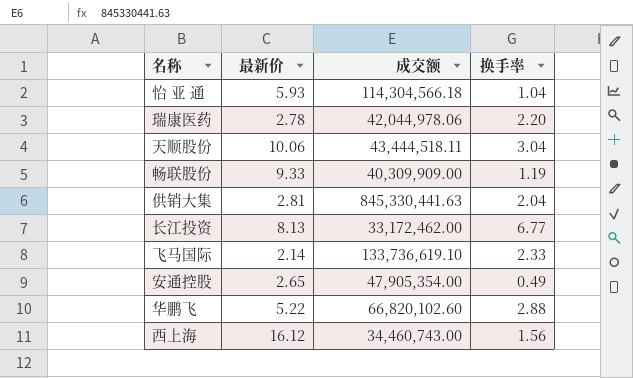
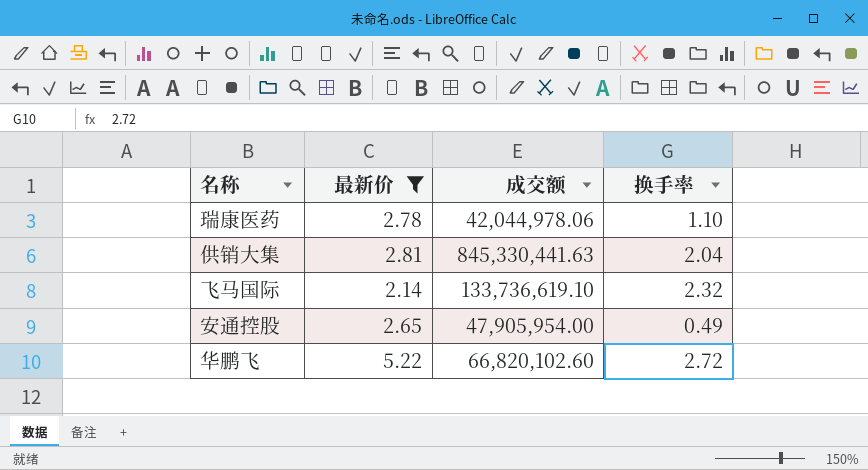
filter: none -> 最新价 <= 5.22
瑞康医药 | 换手率: 2.20 -> 1.10
飞马国际 | 换手率: 2.33 -> 2.32
安通控股 | 成交额: 47,905,354.00 -> 47,905,954.00
华鹏飞 | 换手率: 2.88 -> 2.72

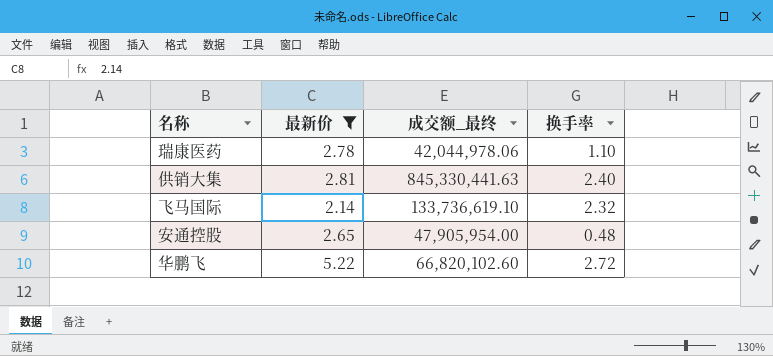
column name: 成交额 -> 成交额_最终
供销大集 | 换手率: 2.04 -> 2.40
安通控股 | 换手率: 0.49 -> 0.48

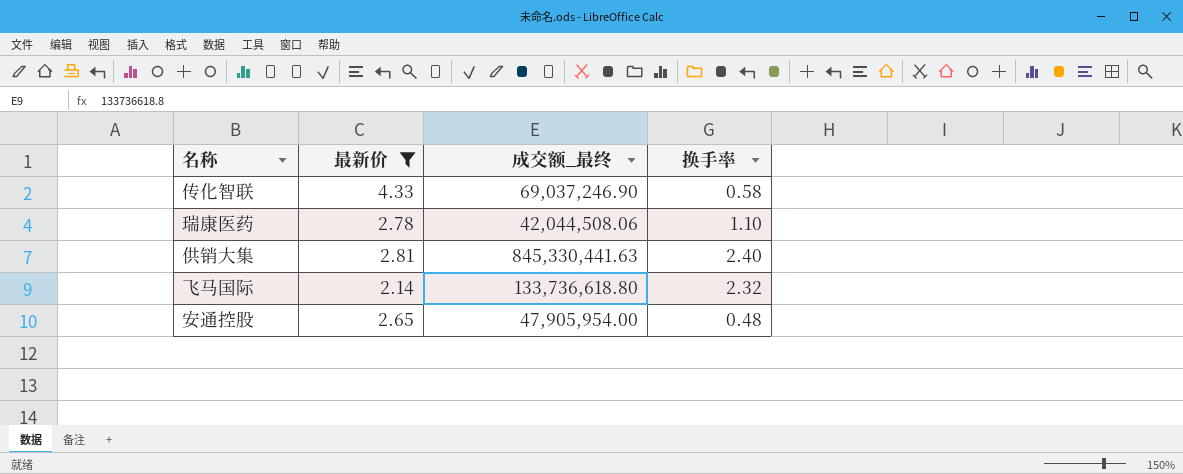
row 华鹏飞: 5.22 | 66,820,102.60 | 2.72 -> none
row 传化智联: none -> 4.33 | 69,037,246.90 | 0.58
瑞康医药 | 成交额_最终: 42,044,978.06 -> 42,044,508.06
飞马国际 | 成交额_最终: 133,736,619.10 -> 133,736,618.80

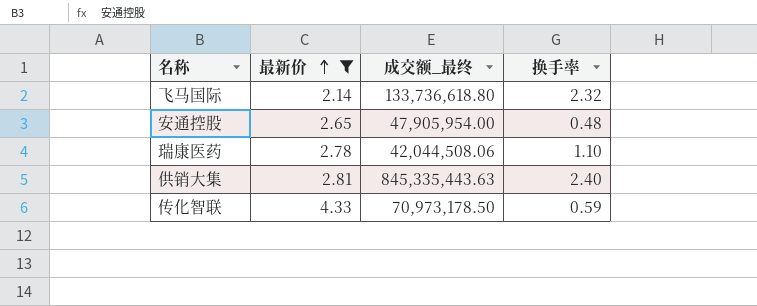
row order: none -> 最新价 ascending
供销大集 | 成交额_最终: 845,330,441.63 -> 845,335,443.63
传化智联 | 成交额_最终: 69,037,246.90 -> 70,973,178.50
传化智联 | 换手率: 0.58 -> 0.59

